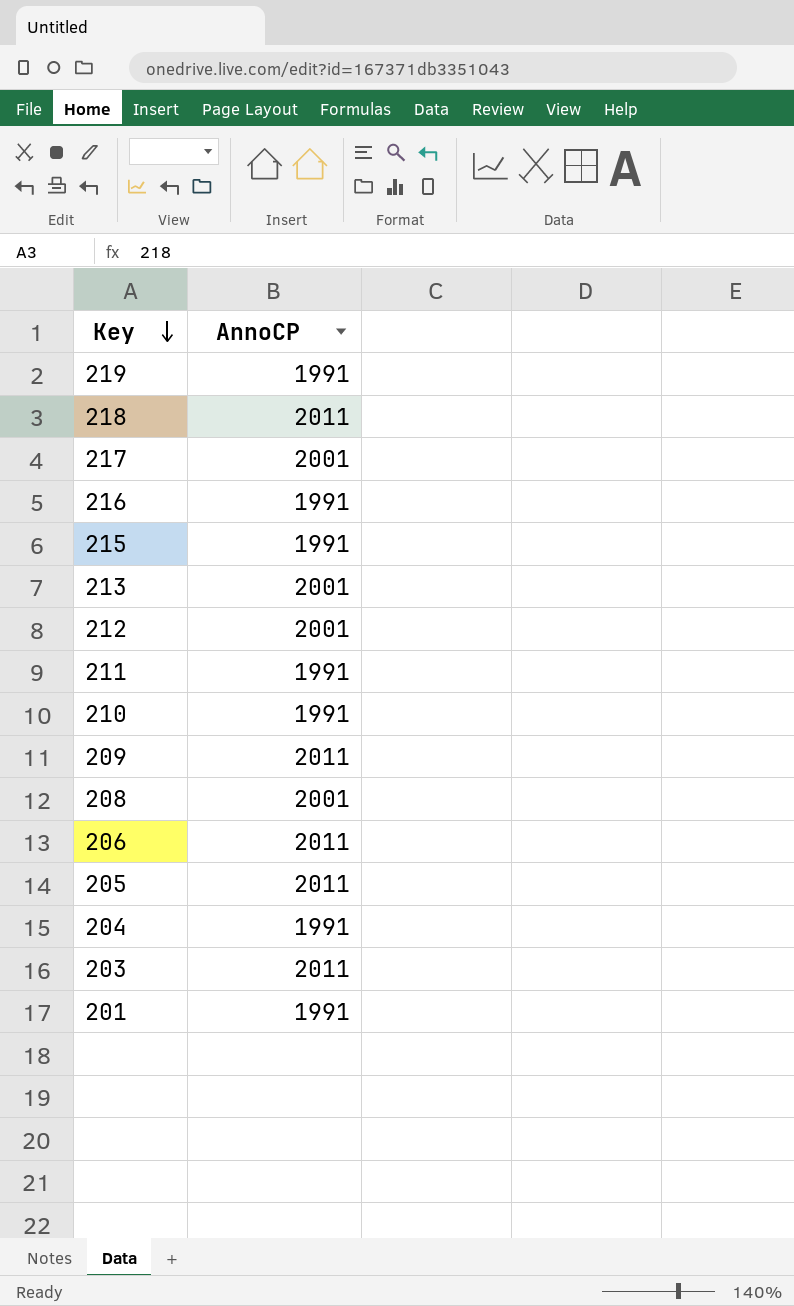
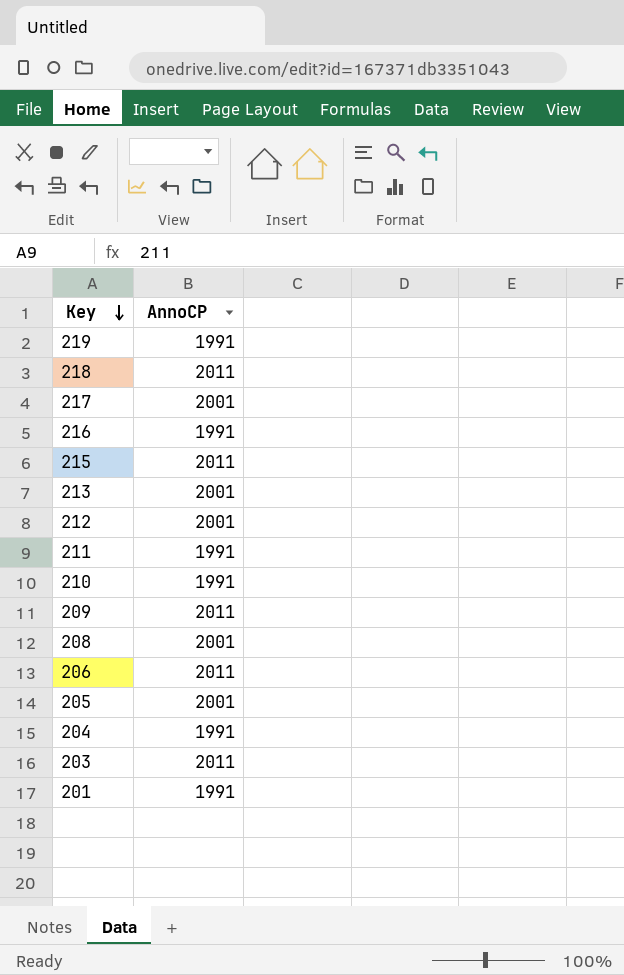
215 | AnnoCP: 1991 -> 2011
205 | AnnoCP: 2011 -> 2001

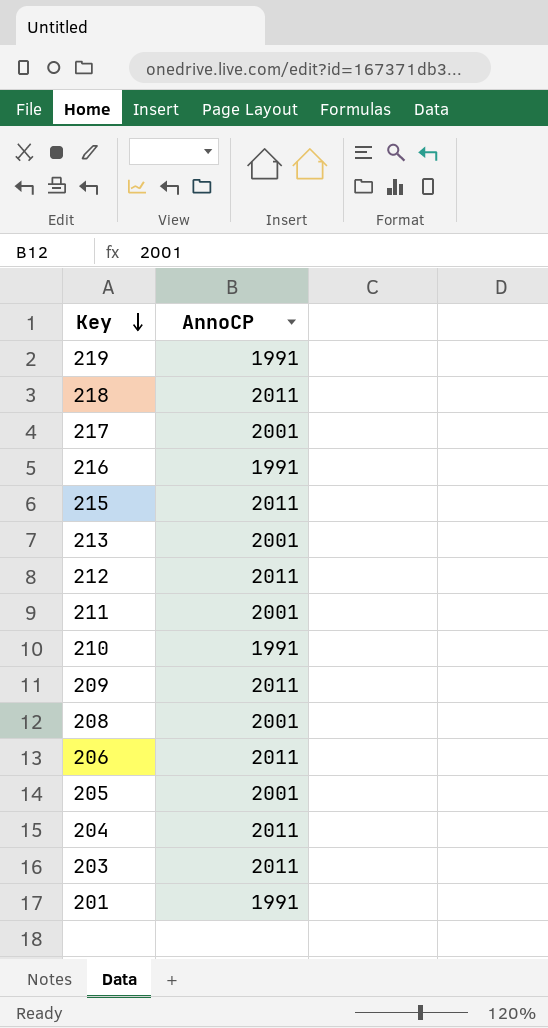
212 | AnnoCP: 2001 -> 2011
211 | AnnoCP: 1991 -> 2001
204 | AnnoCP: 1991 -> 2011

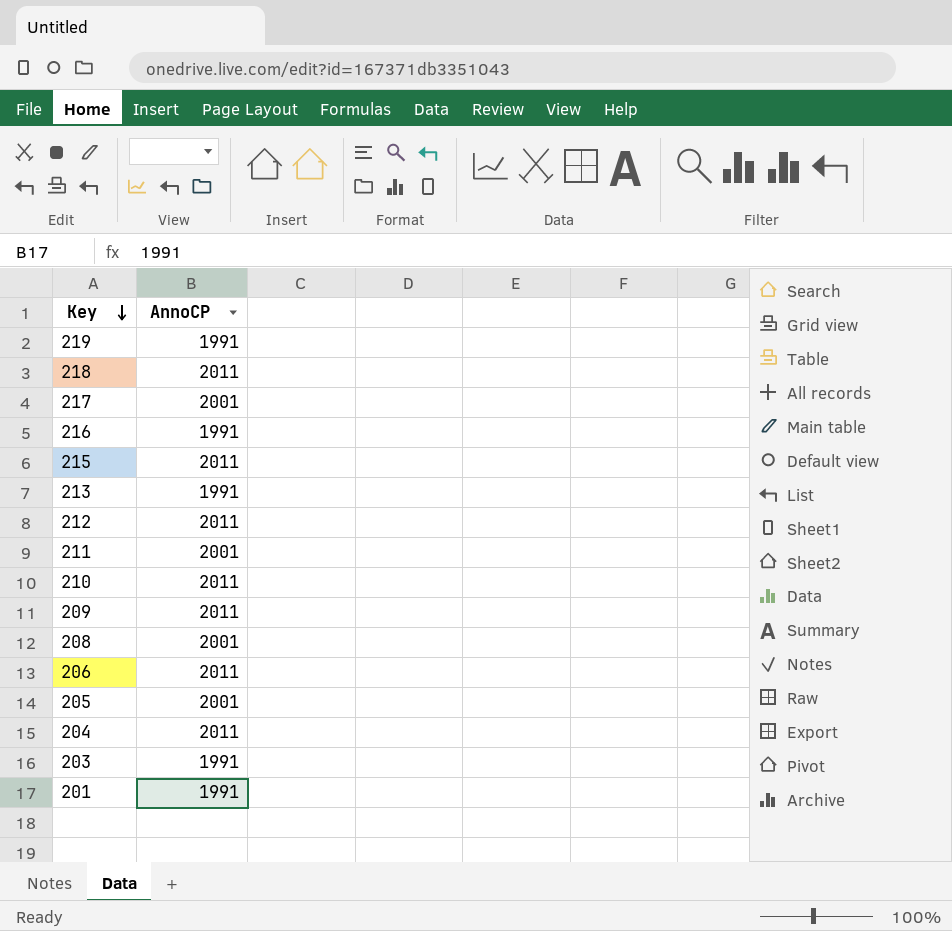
213 | AnnoCP: 2001 -> 1991
210 | AnnoCP: 1991 -> 2011
203 | AnnoCP: 2011 -> 1991

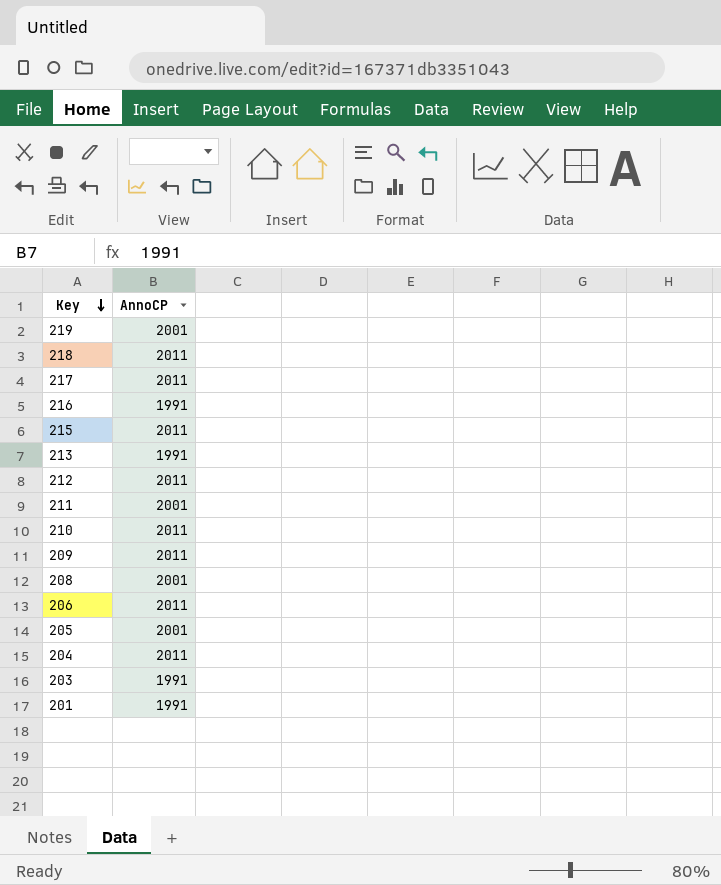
219 | AnnoCP: 1991 -> 2001
217 | AnnoCP: 2001 -> 2011

